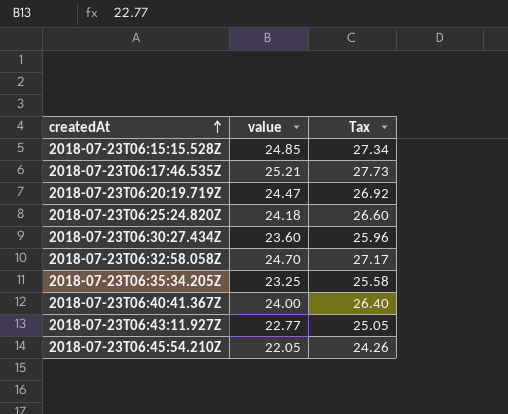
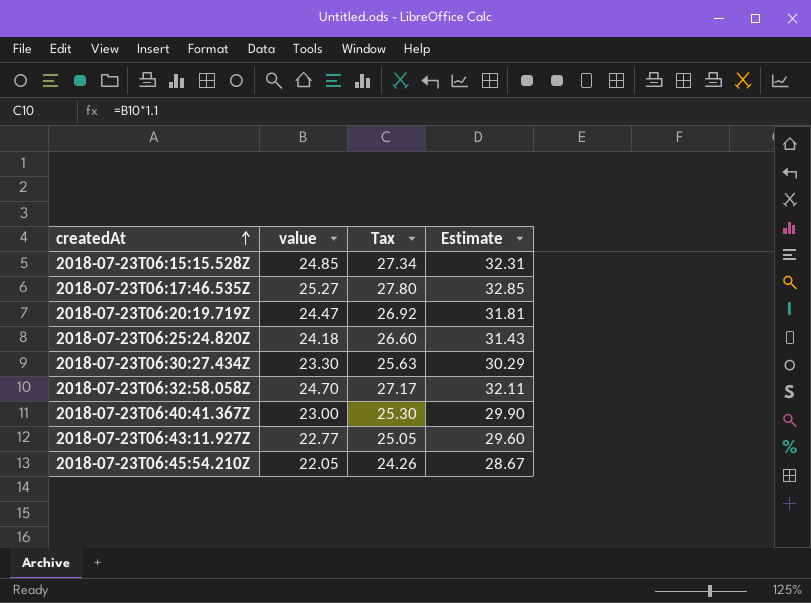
column Estimate | formula: none -> [value] * 1.3
row 2018-07-23T06:35:34.205Z: 23.25 | 25.58 -> none
2018-07-23T06:17:46.535Z | value: 25.21 -> 25.27
2018-07-23T06:17:46.535Z | Tax: 27.73 -> 27.80
2018-07-23T06:30:27.434Z | value: 23.60 -> 23.30
2018-07-23T06:30:27.434Z | Tax: 25.96 -> 25.63
2018-07-23T06:40:41.367Z | value: 24.00 -> 23.00
2018-07-23T06:40:41.367Z | Tax: 26.40 -> 25.30

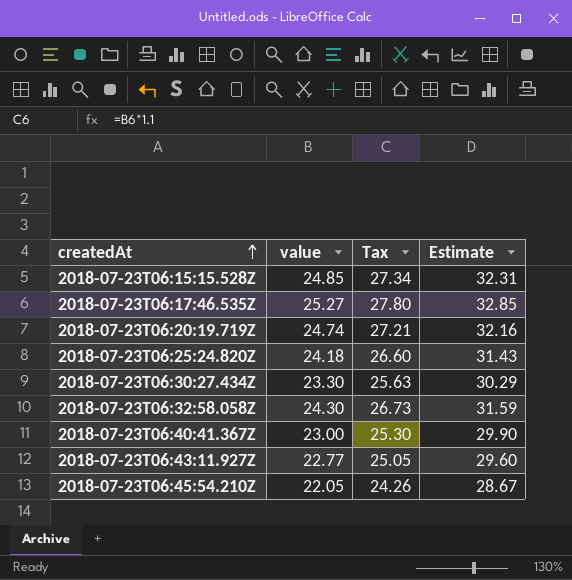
2018-07-23T06:20:19.719Z | value: 24.47 -> 24.74
2018-07-23T06:20:19.719Z | Tax: 26.92 -> 27.21
2018-07-23T06:20:19.719Z | Estimate: 31.81 -> 32.16
2018-07-23T06:32:58.058Z | value: 24.70 -> 24.30
2018-07-23T06:32:58.058Z | Tax: 27.17 -> 26.73
2018-07-23T06:32:58.058Z | Estimate: 32.11 -> 31.59

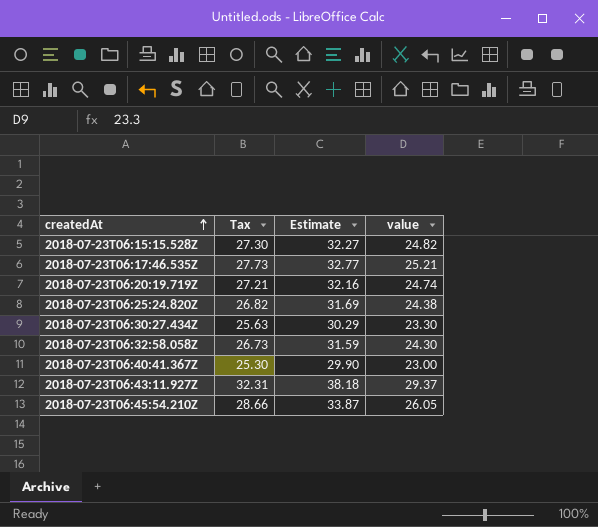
column value | position: 2 -> 4
2018-07-23T06:15:15.528Z | Tax: 27.34 -> 27.30
2018-07-23T06:15:15.528Z | Estimate: 32.31 -> 32.27
2018-07-23T06:15:15.528Z | value: 24.85 -> 24.82
2018-07-23T06:17:46.535Z | Tax: 27.80 -> 27.73
2018-07-23T06:17:46.535Z | Estimate: 32.85 -> 32.77
2018-07-23T06:17:46.535Z | value: 25.27 -> 25.21
2018-07-23T06:25:24.820Z | Tax: 26.60 -> 26.82
2018-07-23T06:25:24.820Z | Estimate: 31.43 -> 31.69
2018-07-23T06:25:24.820Z | value: 24.18 -> 24.38
2018-07-23T06:43:11.927Z | Tax: 25.05 -> 32.31
2018-07-23T06:43:11.927Z | Estimate: 29.60 -> 38.18
2018-07-23T06:43:11.927Z | value: 22.77 -> 29.37
2018-07-23T06:45:54.210Z | Tax: 24.26 -> 28.66
2018-07-23T06:45:54.210Z | Estimate: 28.67 -> 33.87
2018-07-23T06:45:54.210Z | value: 22.05 -> 26.05

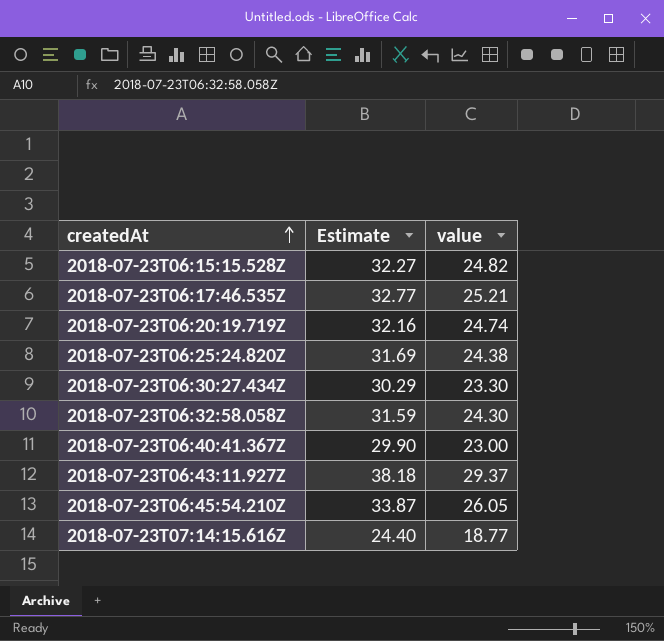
column Tax | formula: [value] * 1.1 -> none
row 2018-07-23T07:14:15.616Z: none -> 24.40 | 18.77

